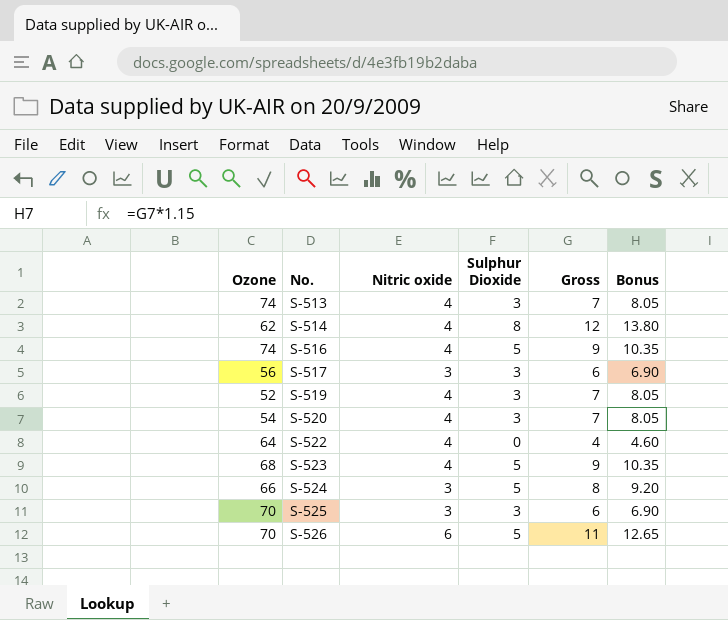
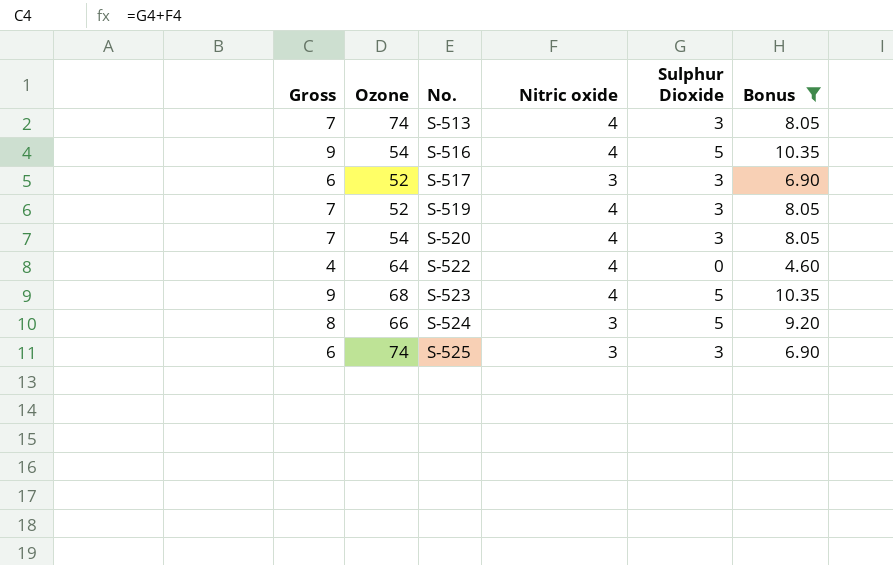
filter: none -> Bonus <= 10.35
column Gross | position: 5 -> 1
S-516 | Ozone: 74 -> 54
S-517 | Ozone: 56 -> 52
S-525 | Ozone: 70 -> 74

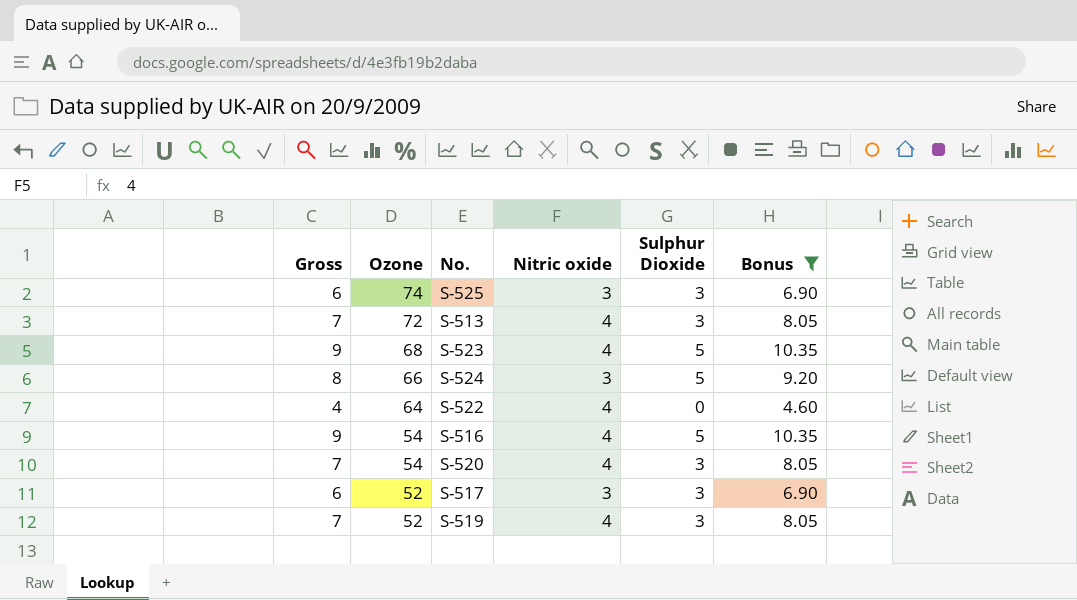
row order: No. ascending -> Ozone descending
S-513 | Ozone: 74 -> 72

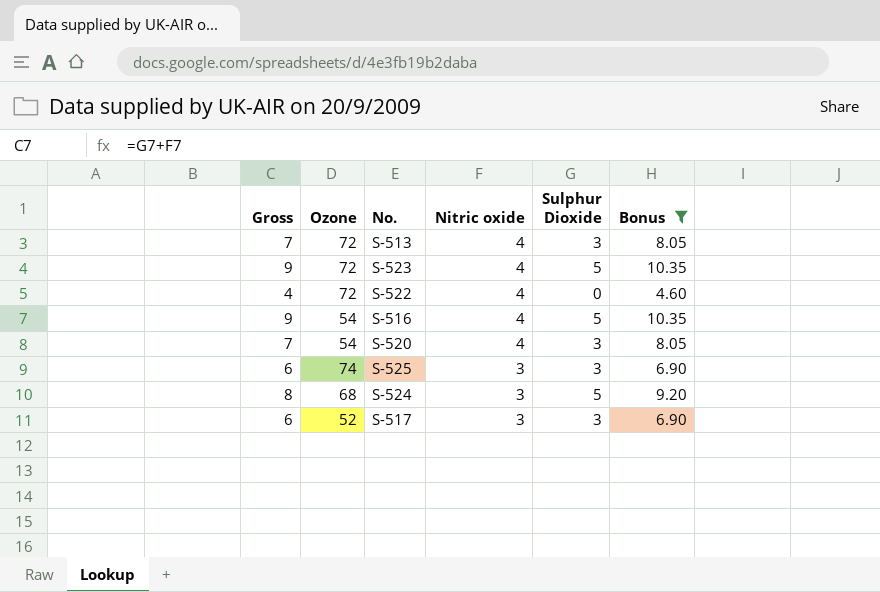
row order: Ozone descending -> Nitric oxide descending
row S-519: 7 | 52 | 4 | 3 | 8.05 -> none
S-523 | Ozone: 68 -> 72
S-522 | Ozone: 64 -> 72
S-524 | Ozone: 66 -> 68

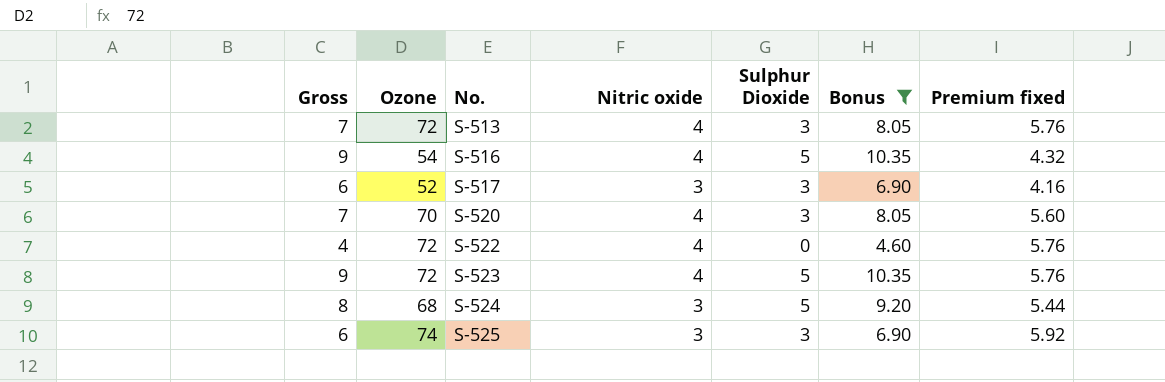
row order: Nitric oxide descending -> No. ascending
column Premium fixed | formula: none -> [Ozone] * 0.08
S-520 | Ozone: 54 -> 70

